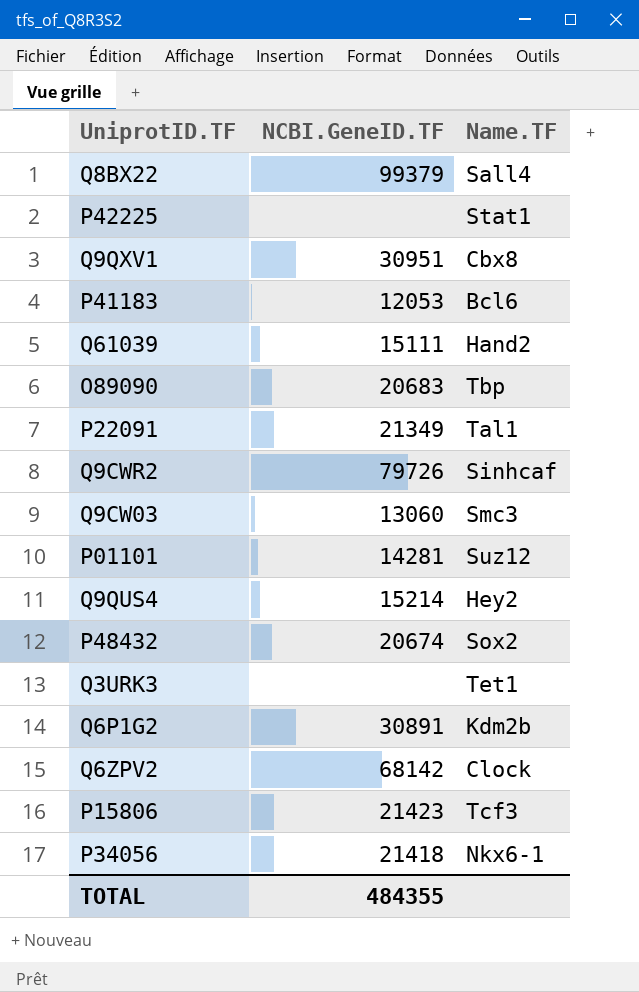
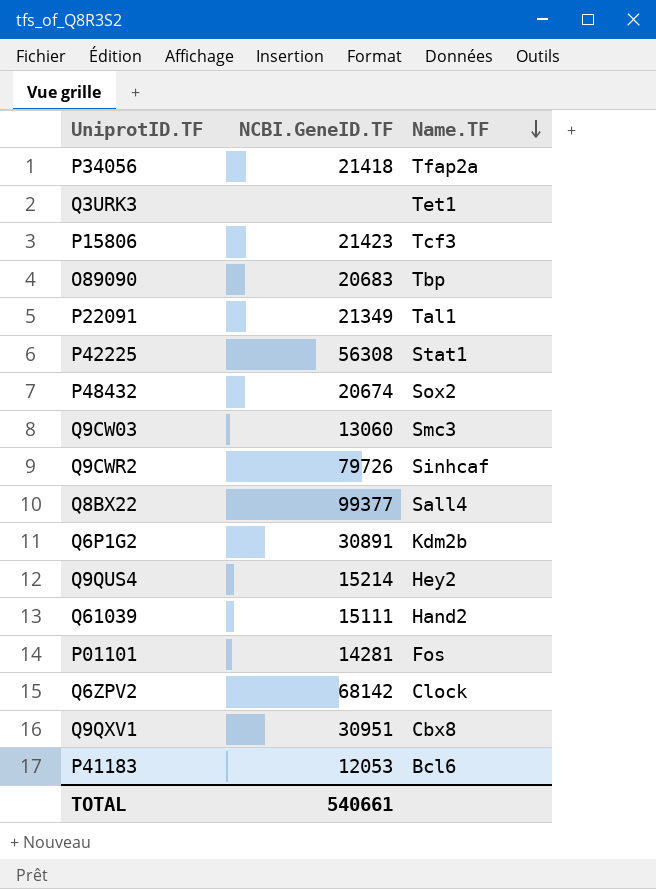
row order: none -> Name.TF descending
P34056 | Name.TF: Nkx6-1 -> Tfap2a
P42225 | NCBI.GeneID.TF: none -> 56308
Q8BX22 | NCBI.GeneID.TF: 99379 -> 99377
P01101 | Name.TF: Suz12 -> Fos
TOTAL | NCBI.GeneID.TF: 484355 -> 540661

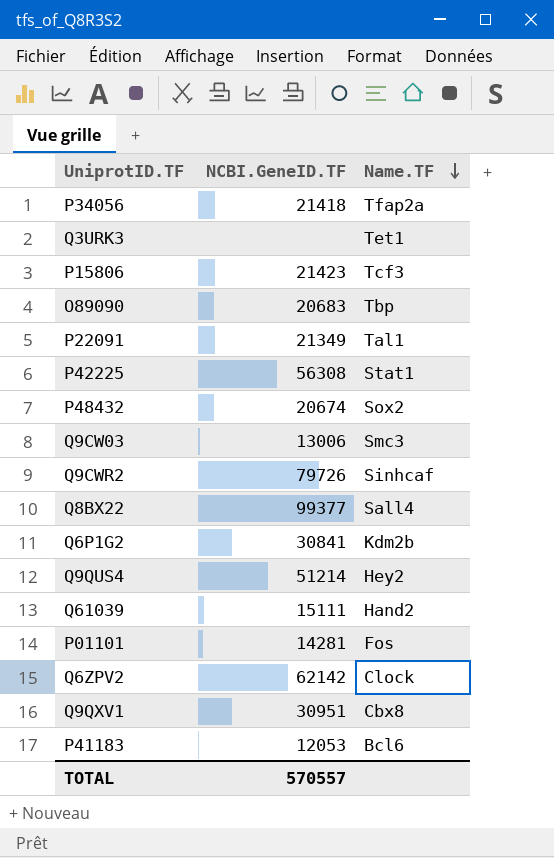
Q9CW03 | NCBI.GeneID.TF: 13060 -> 13006
Q6P1G2 | NCBI.GeneID.TF: 30891 -> 30841
Q9QUS4 | NCBI.GeneID.TF: 15214 -> 51214
Q6ZPV2 | NCBI.GeneID.TF: 68142 -> 62142
TOTAL | NCBI.GeneID.TF: 540661 -> 570557

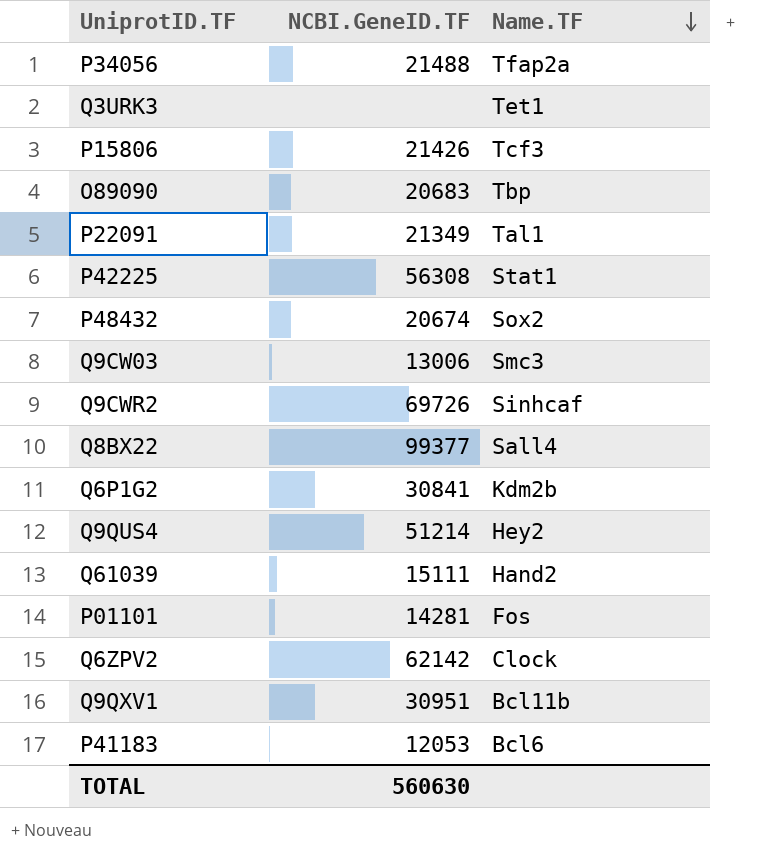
P34056 | NCBI.GeneID.TF: 21418 -> 21488
P15806 | NCBI.GeneID.TF: 21423 -> 21426
Q9CWR2 | NCBI.GeneID.TF: 79726 -> 69726
Q9QXV1 | Name.TF: Cbx8 -> Bcl11b
TOTAL | NCBI.GeneID.TF: 570557 -> 560630

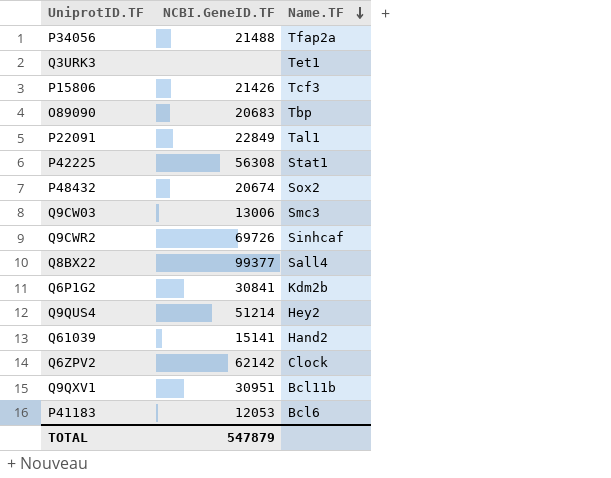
row P01101: 14281 | Fos -> none
P22091 | NCBI.GeneID.TF: 21349 -> 22849
Q61039 | NCBI.GeneID.TF: 15111 -> 15141
TOTAL | NCBI.GeneID.TF: 560630 -> 547879

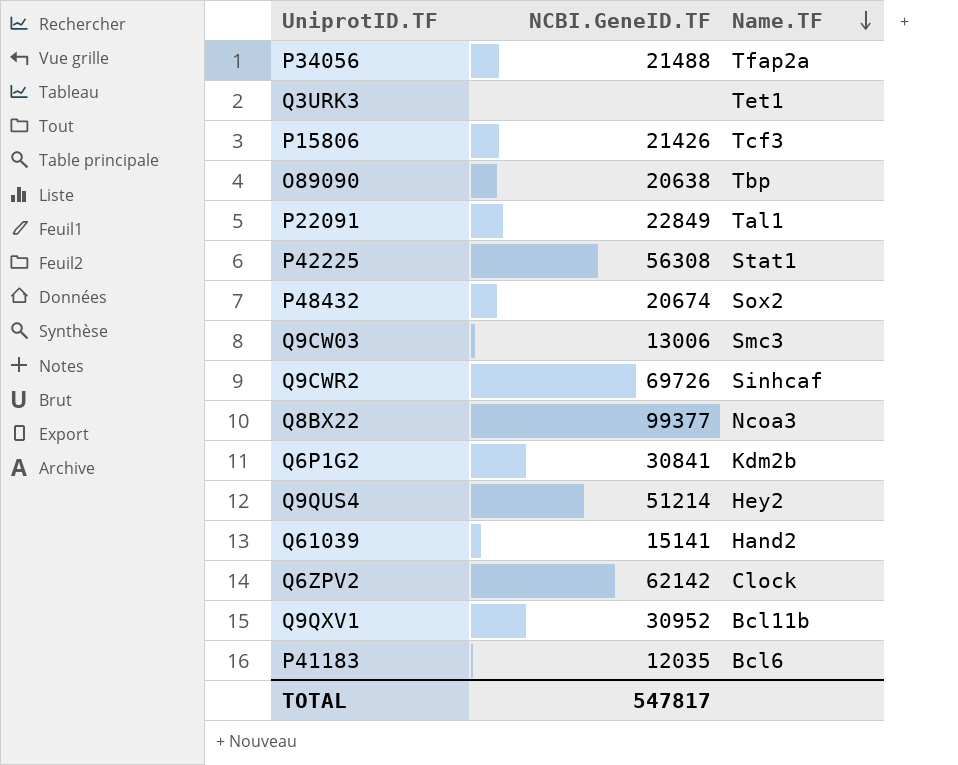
O89090 | NCBI.GeneID.TF: 20683 -> 20638
Q8BX22 | Name.TF: Sall4 -> Ncoa3
Q9QXV1 | NCBI.GeneID.TF: 30951 -> 30952
P41183 | NCBI.GeneID.TF: 12053 -> 12035
TOTAL | NCBI.GeneID.TF: 547879 -> 547817

